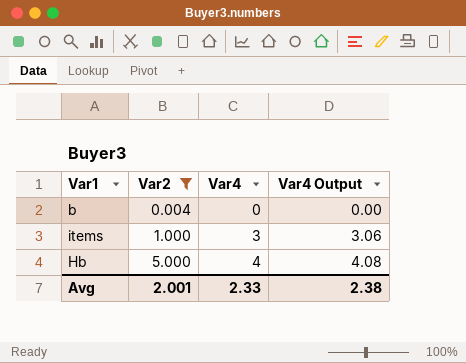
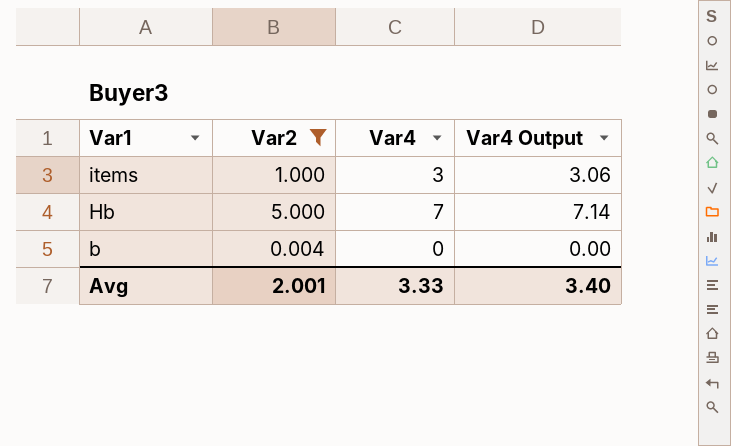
row order: Var2 ascending -> Var1 descending
Hb | Var4: 4 -> 7
Hb | Var4 Output: 4.08 -> 7.14
Avg | Var4: 2.33 -> 3.33
Avg | Var4 Output: 2.38 -> 3.40

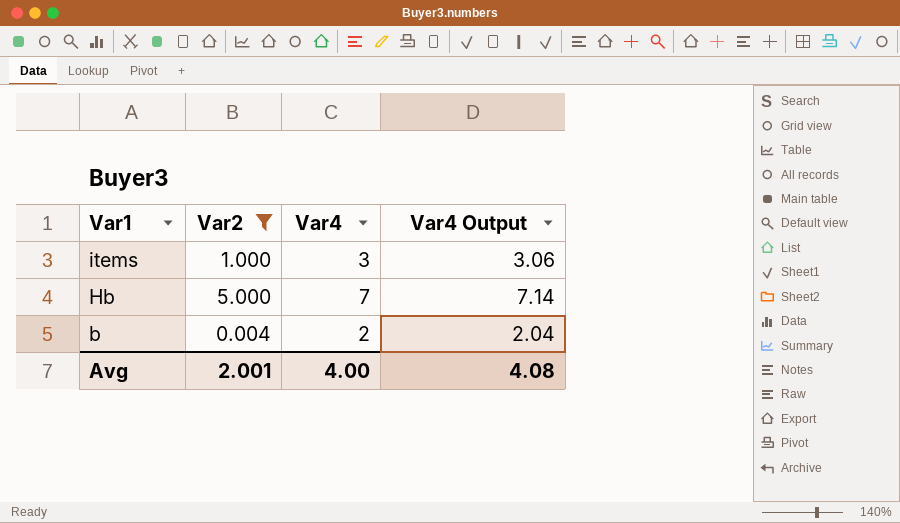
b | Var4: 0 -> 2
b | Var4 Output: 0.00 -> 2.04
Avg | Var4: 3.33 -> 4.00
Avg | Var4 Output: 3.40 -> 4.08

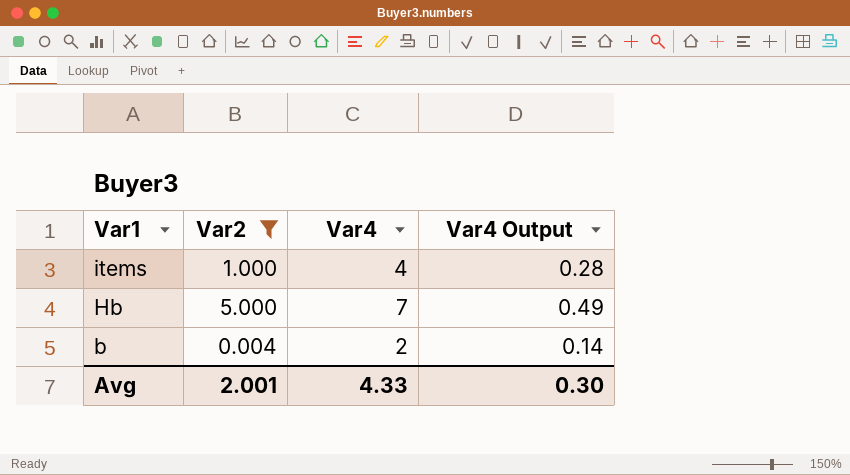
column Var4 Output | formula: [Var4] * 1.02 -> [Var4] * 0.07
items | Var4: 3 -> 4
Avg | Var4: 4.00 -> 4.33
Avg | Var4 Output: 4.08 -> 0.30

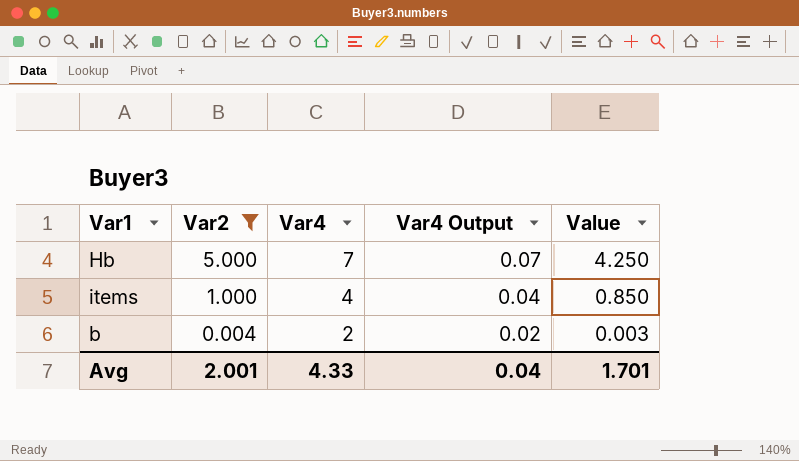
row order: Var1 descending -> Var2 descending
column Var4 Output | formula: [Var4] * 0.07 -> [Var4] * 0.01
column Value | formula: none -> [Var2] * 0.85
Avg | Var4 Output: 0.30 -> 0.04

